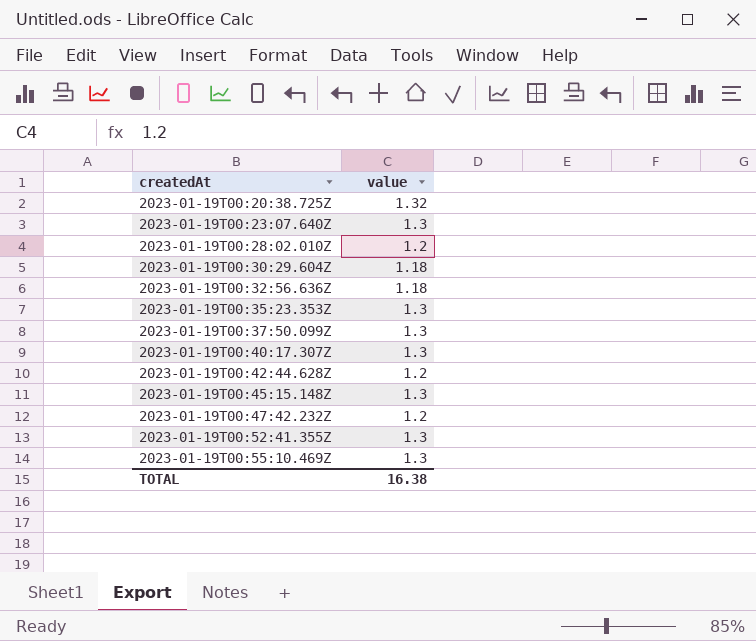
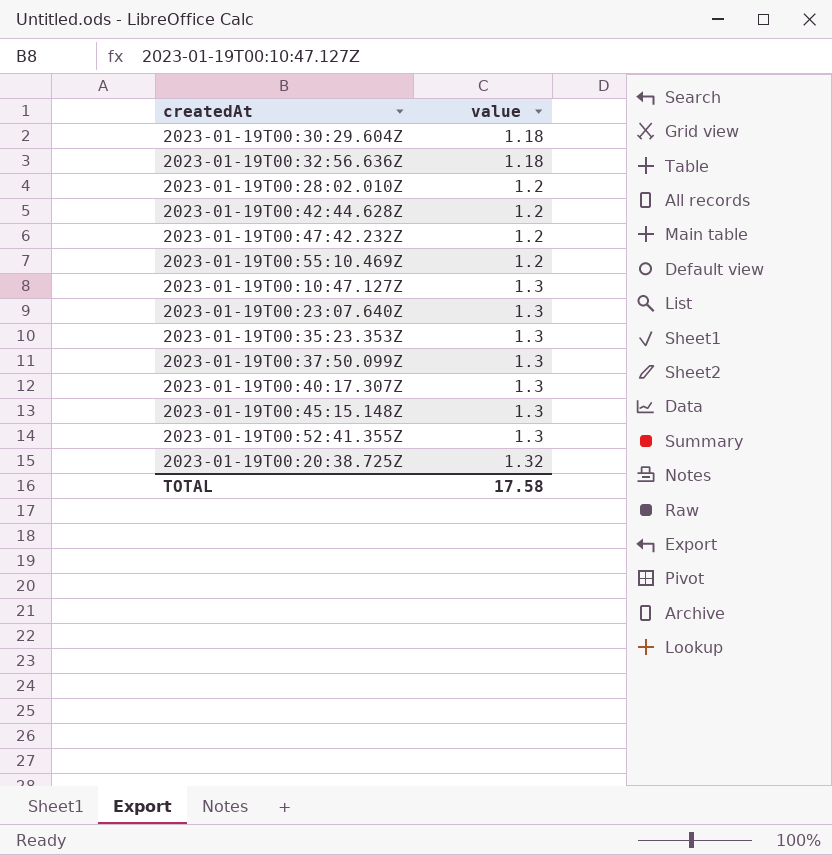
row order: createdAt ascending -> value ascending
2023-01-19T00:55:10.469Z | value: 1.3 -> 1.2
row 2023-01-19T00:10:47.127Z: none -> 1.3
TOTAL | value: 16.38 -> 17.58

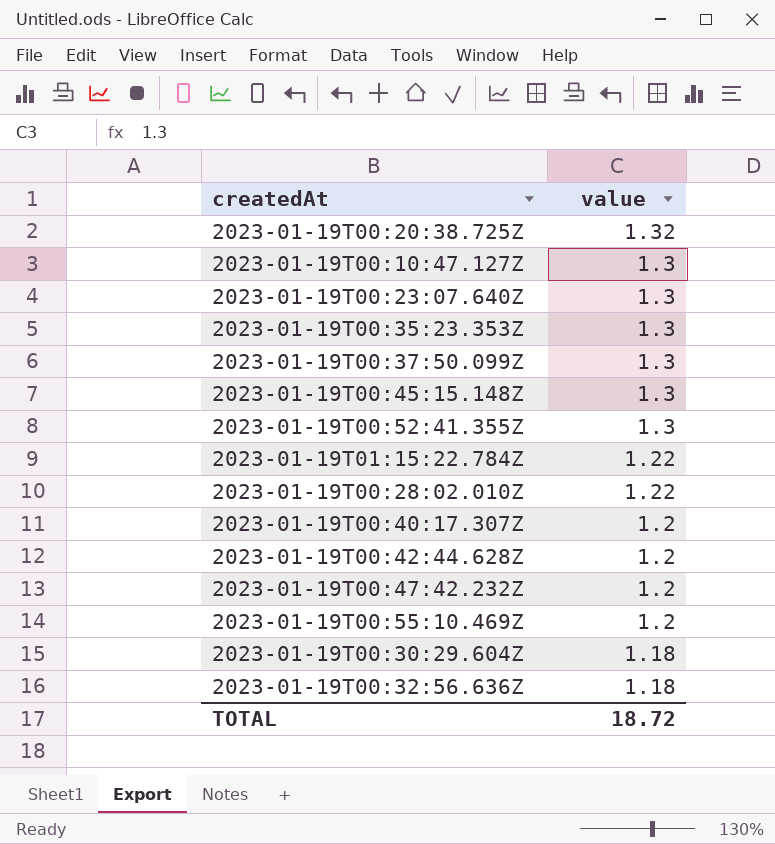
row order: value ascending -> value descending
row 2023-01-19T01:15:22.784Z: none -> 1.22
2023-01-19T00:28:02.010Z | value: 1.2 -> 1.22
2023-01-19T00:40:17.307Z | value: 1.3 -> 1.2
TOTAL | value: 17.58 -> 18.72

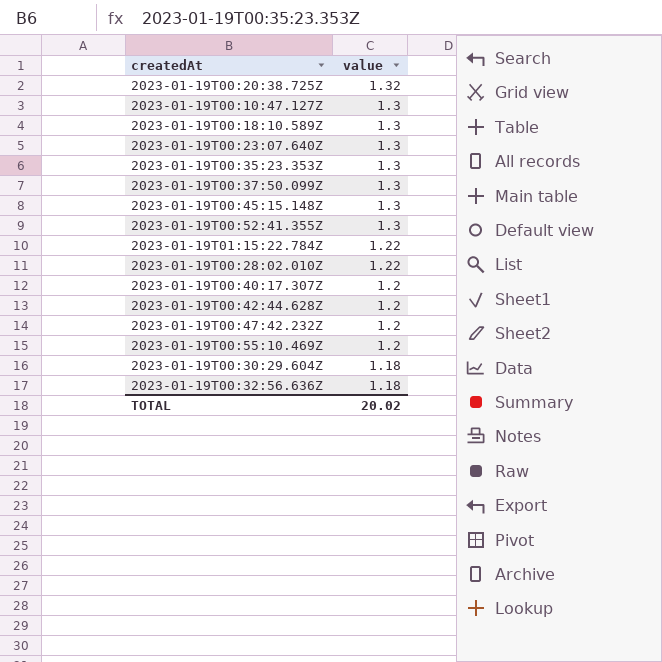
row 2023-01-19T00:18:10.589Z: none -> 1.3
TOTAL | value: 18.72 -> 20.02

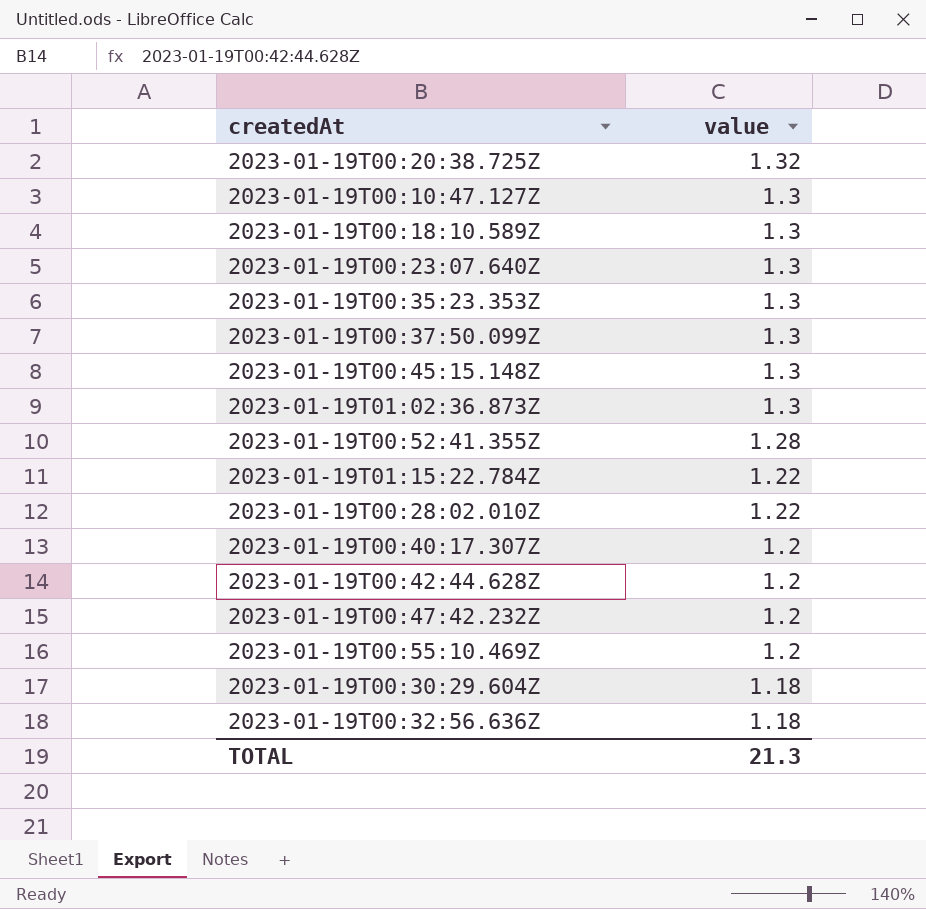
row 2023-01-19T01:02:36.873Z: none -> 1.3
2023-01-19T00:52:41.355Z | value: 1.3 -> 1.28
TOTAL | value: 20.02 -> 21.3

